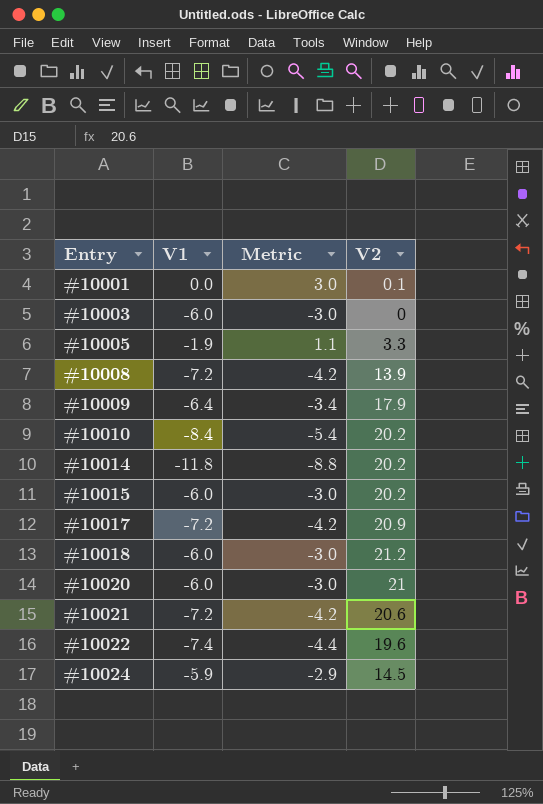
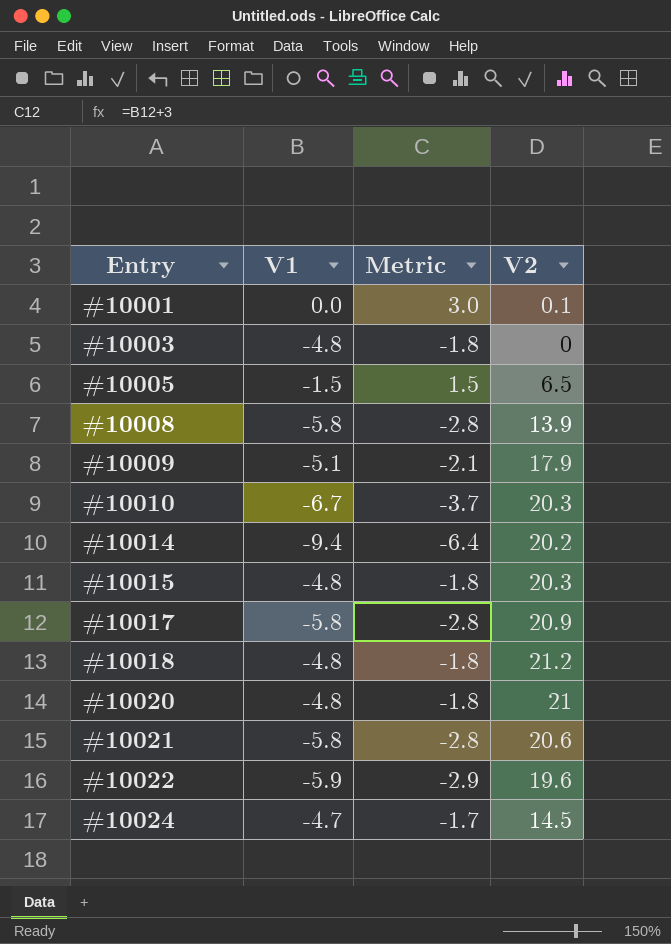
#10003 | V1: -6.0 -> -4.8
#10003 | Metric: -3.0 -> -1.8
#10005 | V1: -1.9 -> -1.5
#10005 | Metric: 1.1 -> 1.5
#10005 | V2: 3.3 -> 6.5
#10008 | V1: -7.2 -> -5.8
#10008 | Metric: -4.2 -> -2.8
#10009 | V1: -6.4 -> -5.1
#10009 | Metric: -3.4 -> -2.1
#10010 | V1: -8.4 -> -6.7
#10010 | Metric: -5.4 -> -3.7
#10010 | V2: 20.2 -> 20.3
#10014 | V1: -11.8 -> -9.4
#10014 | Metric: -8.8 -> -6.4
#10015 | V1: -6.0 -> -4.8
#10015 | Metric: -3.0 -> -1.8
#10015 | V2: 20.2 -> 20.3
#10017 | V1: -7.2 -> -5.8
#10017 | Metric: -4.2 -> -2.8
#10018 | V1: -6.0 -> -4.8
#10018 | Metric: -3.0 -> -1.8
#10020 | V1: -6.0 -> -4.8
#10020 | Metric: -3.0 -> -1.8
#10021 | V1: -7.2 -> -5.8
#10021 | Metric: -4.2 -> -2.8
#10022 | V1: -7.4 -> -5.9
#10022 | Metric: -4.4 -> -2.9
#10024 | V1: -5.9 -> -4.7
#10024 | Metric: -2.9 -> -1.7

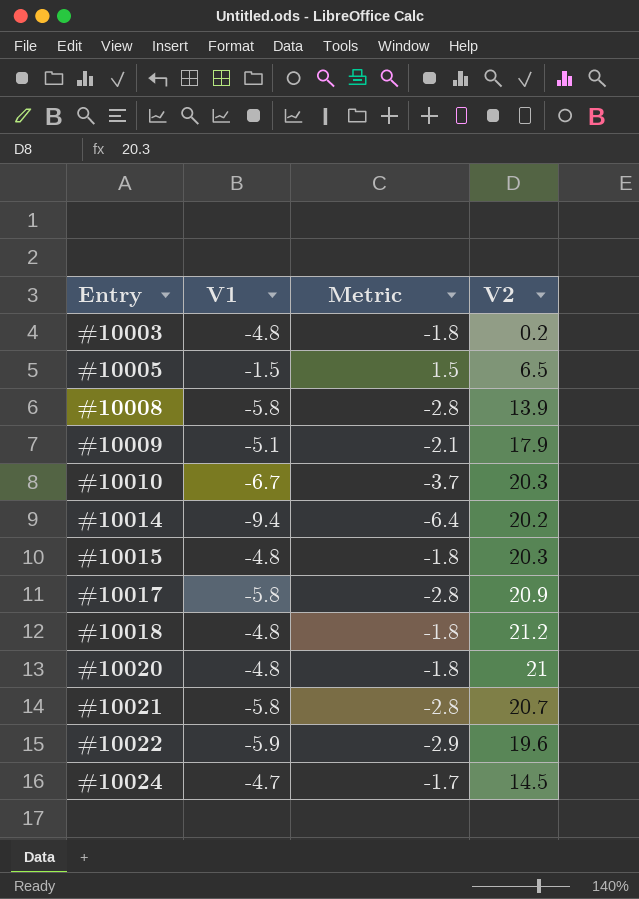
row #10001: 0.0 | 3.0 | 0.1 -> none
#10003 | V2: 0 -> 0.2
#10021 | V2: 20.6 -> 20.7

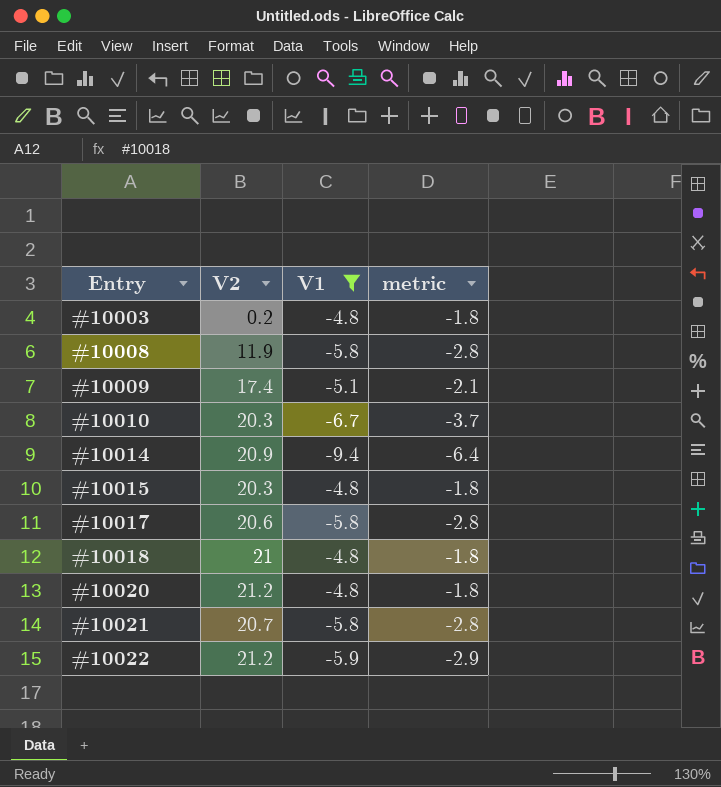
filter: none -> V1 <= -4.8
column V2 | position: 4 -> 2
column name: Metric -> metric
#10008 | V2: 13.9 -> 11.9
#10009 | V2: 17.9 -> 17.4
#10014 | V2: 20.2 -> 20.9
#10017 | V2: 20.9 -> 20.6
#10018 | V2: 21.2 -> 21
#10020 | V2: 21 -> 21.2
#10022 | V2: 19.6 -> 21.2

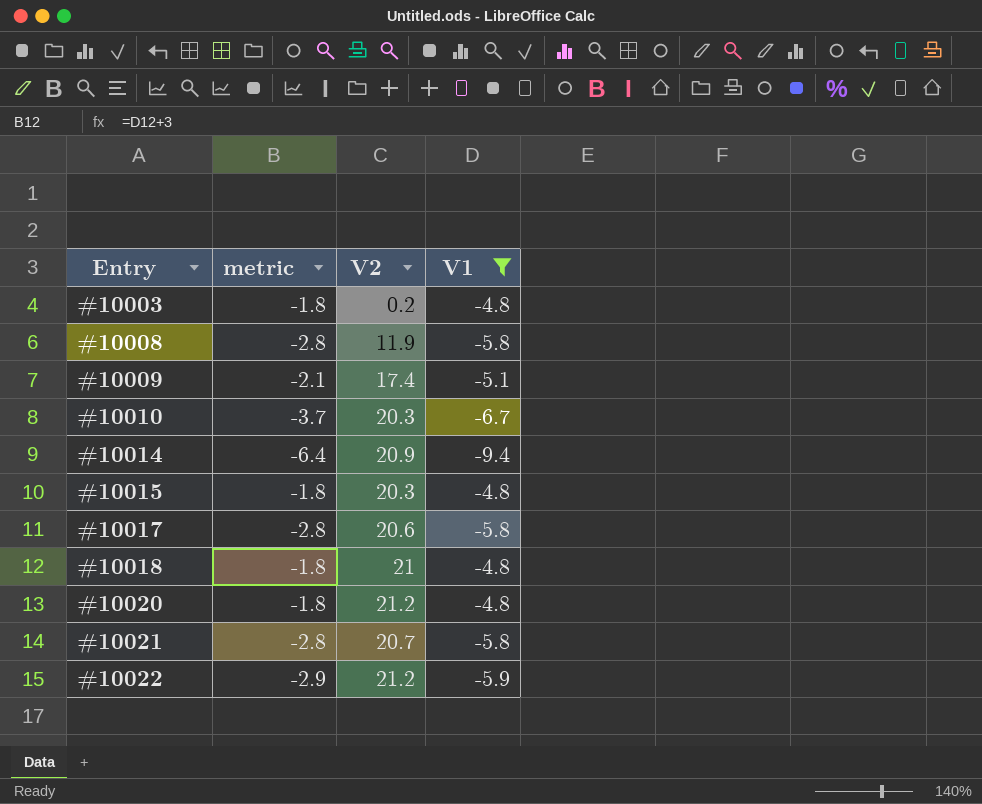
column metric | position: 4 -> 2

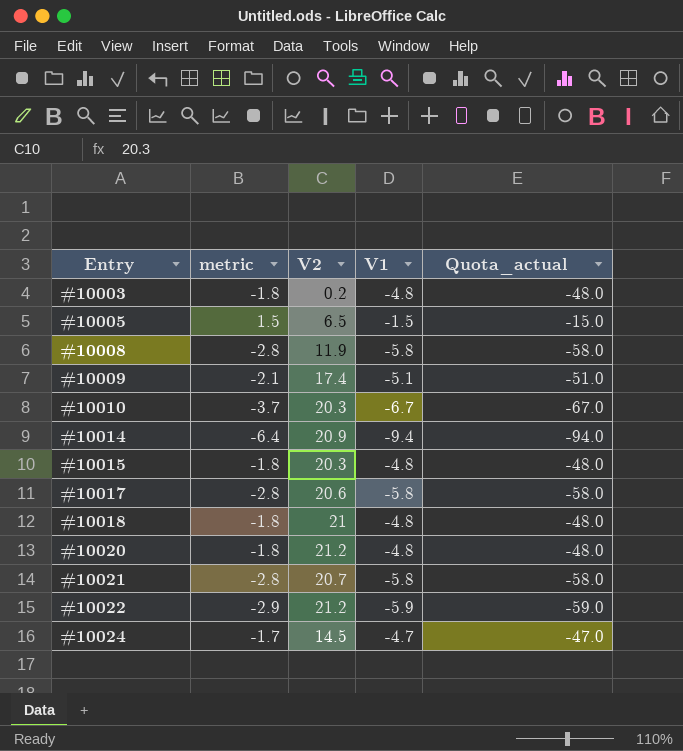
filter: V1 <= -4.8 -> none
column Quota_actual | formula: none -> [V1] * 10

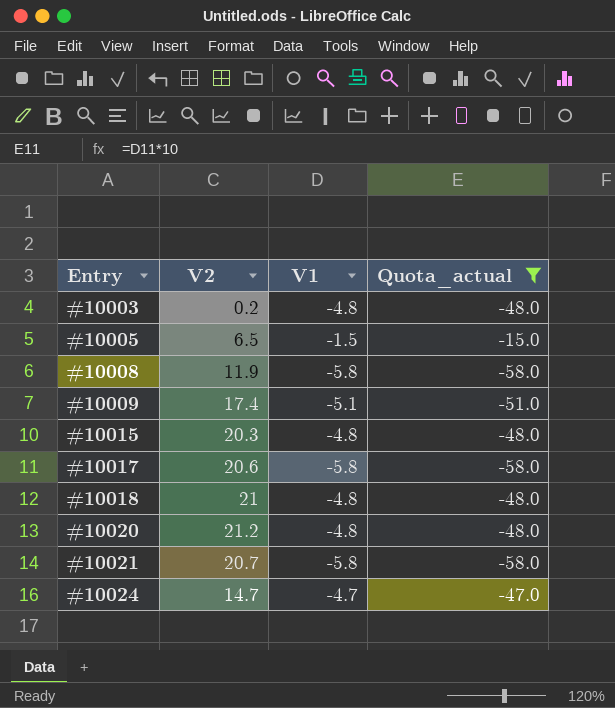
filter: none -> Quota_actual >= -58.0
column metric | formula: [V1] + 3 -> none
#10024 | V2: 14.5 -> 14.7

